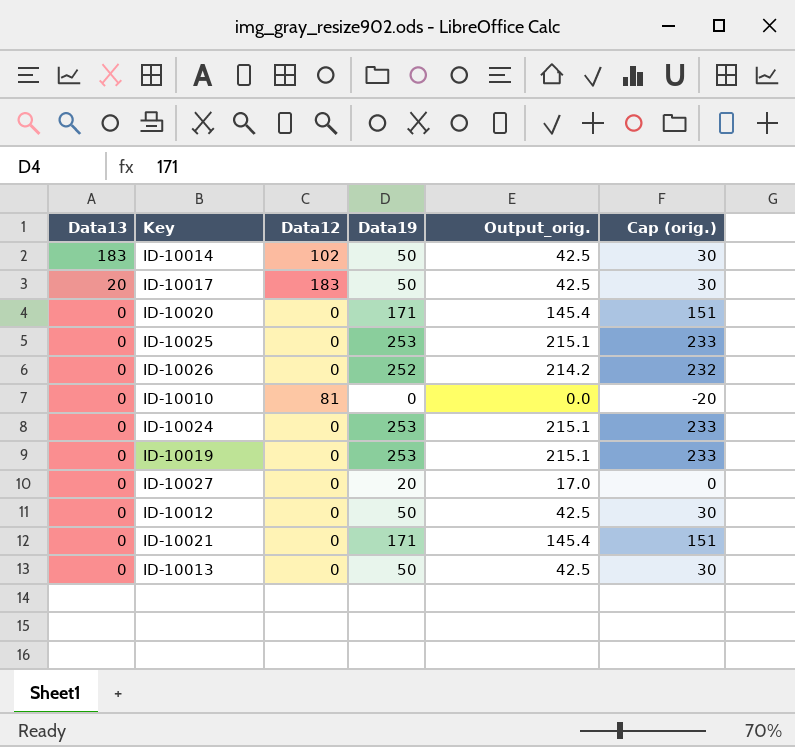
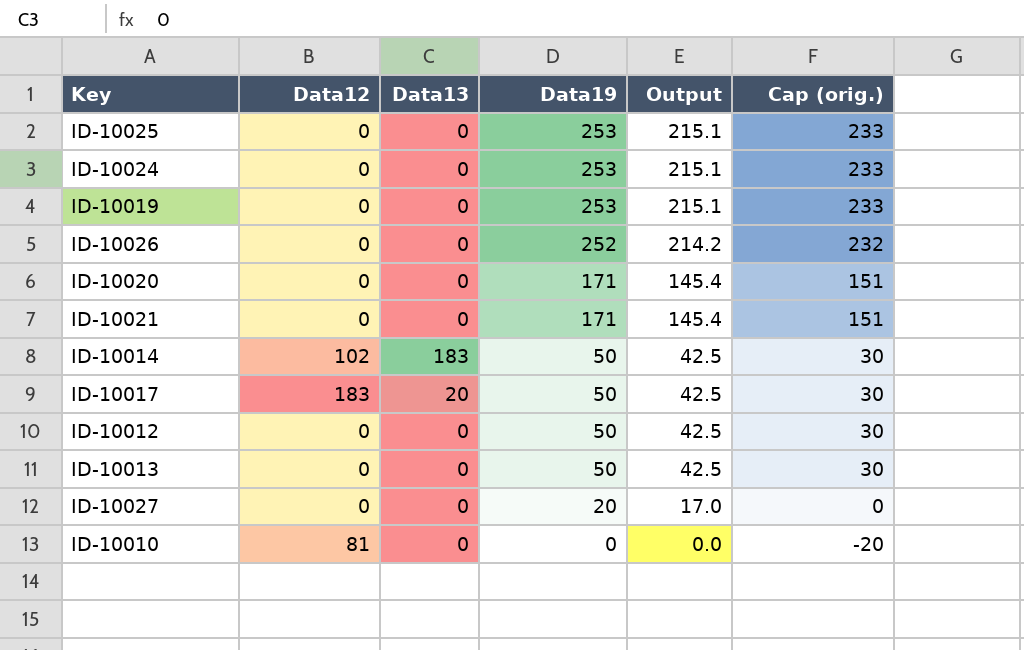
row order: Data13 descending -> Data19 descending
column Data13 | position: 1 -> 3
column name: Output_orig. -> Output

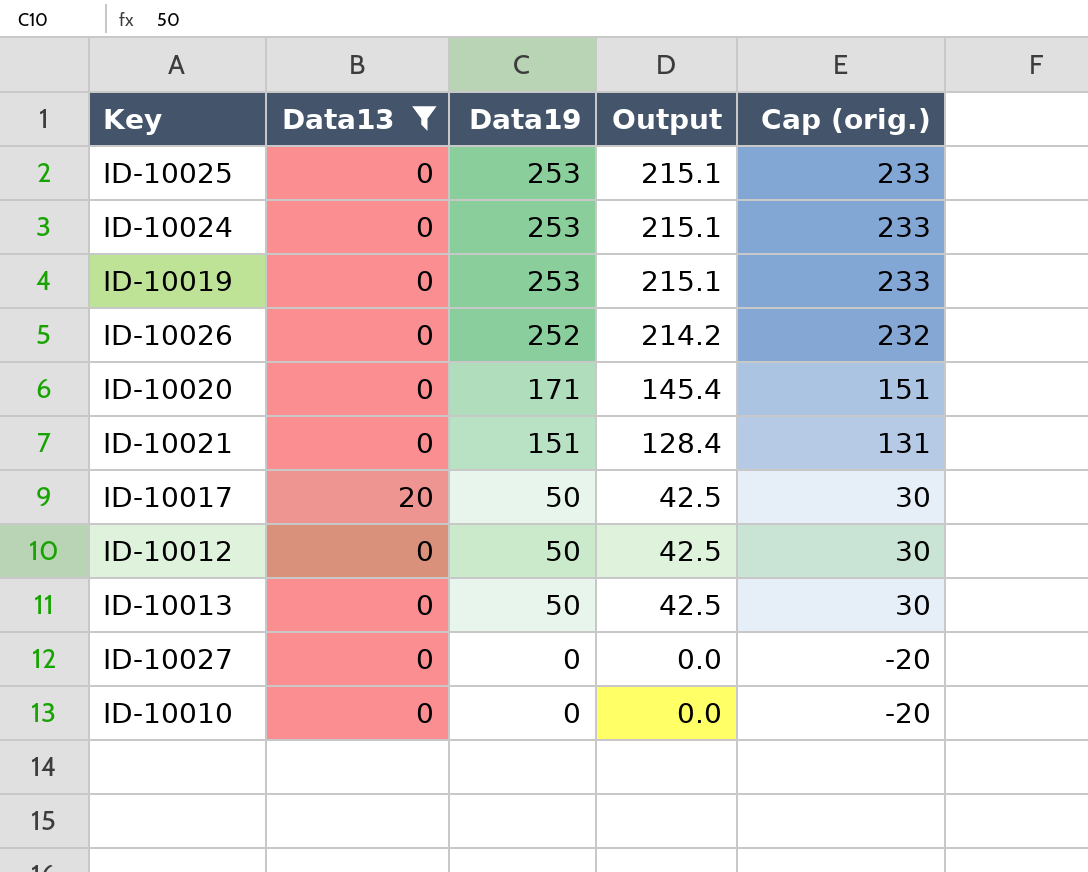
filter: none -> Data13 != 183
column Data12 | position: 2 -> none
ID-10021 | Data19: 171 -> 151
ID-10021 | Output: 145.4 -> 128.4
ID-10021 | Cap (orig.): 151 -> 131
ID-10027 | Data19: 20 -> 0
ID-10027 | Output: 17.0 -> 0.0
ID-10027 | Cap (orig.): 0 -> -20

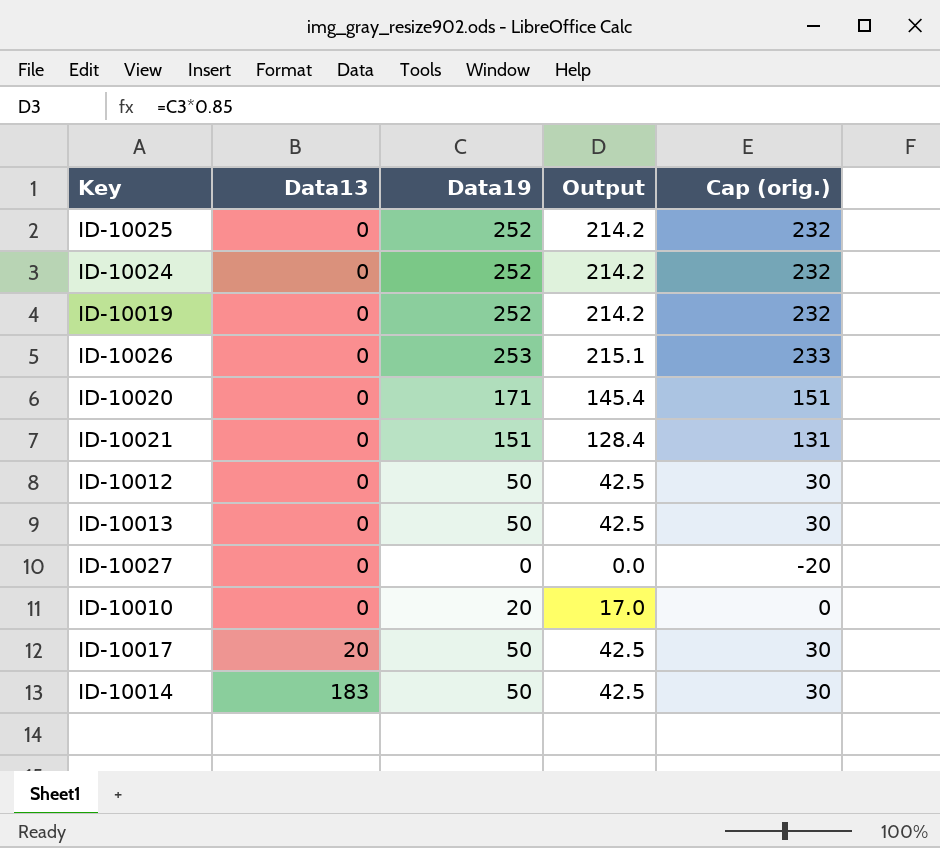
filter: Data13 != 183 -> none
row order: Data19 descending -> Data13 ascending
ID-10025 | Data19: 253 -> 252
ID-10025 | Output: 215.1 -> 214.2
ID-10025 | Cap (orig.): 233 -> 232
ID-10024 | Data19: 253 -> 252
ID-10024 | Output: 215.1 -> 214.2
ID-10024 | Cap (orig.): 233 -> 232
ID-10019 | Data19: 253 -> 252
ID-10019 | Output: 215.1 -> 214.2
ID-10019 | Cap (orig.): 233 -> 232
ID-10026 | Data19: 252 -> 253
ID-10026 | Output: 214.2 -> 215.1
ID-10026 | Cap (orig.): 232 -> 233
ID-10010 | Data19: 0 -> 20
ID-10010 | Output: 0.0 -> 17.0
ID-10010 | Cap (orig.): -20 -> 0

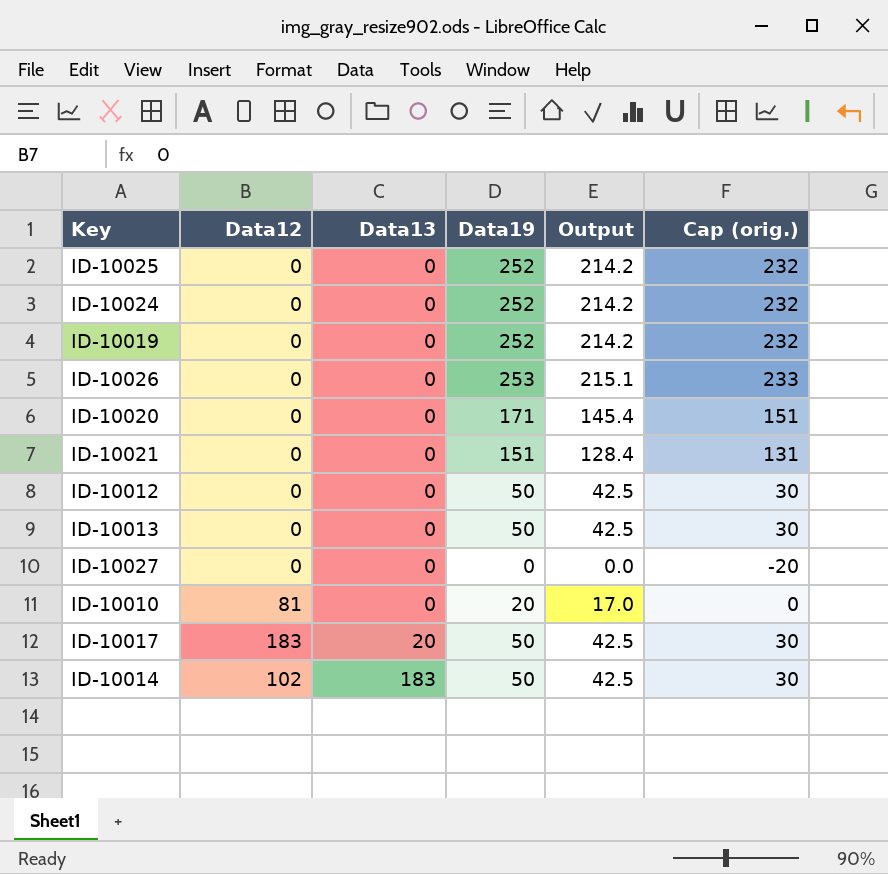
column Data12 | position: none -> 2

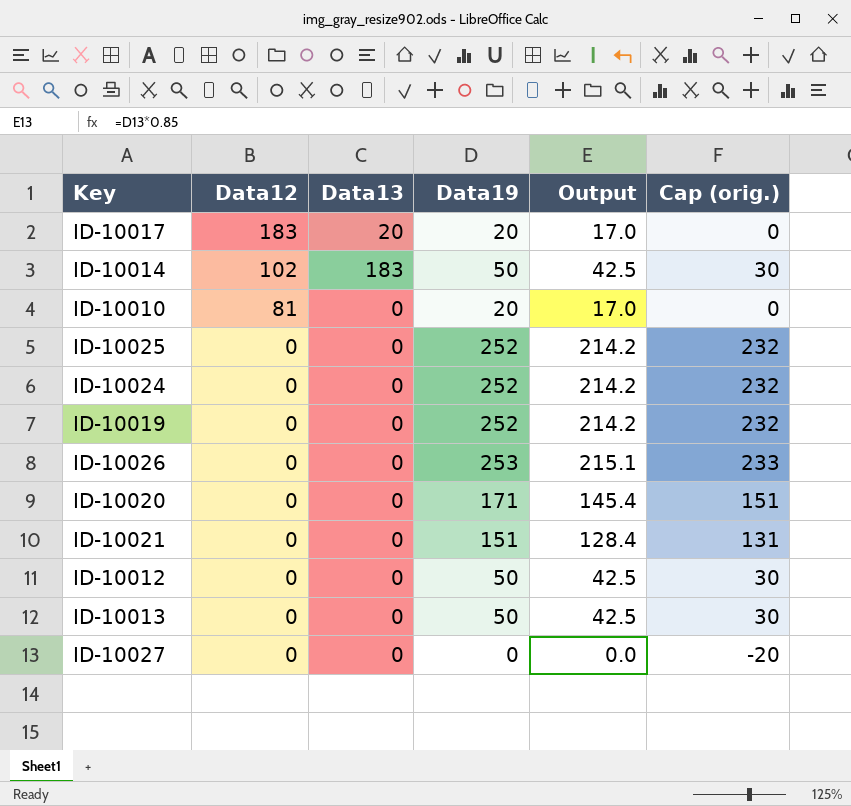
row order: Data13 ascending -> Data12 descending
ID-10017 | Data19: 50 -> 20
ID-10017 | Output: 42.5 -> 17.0
ID-10017 | Cap (orig.): 30 -> 0

